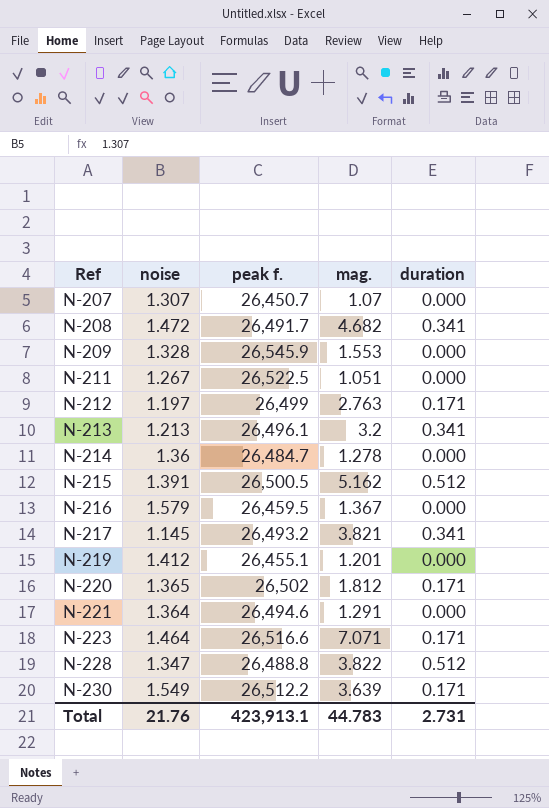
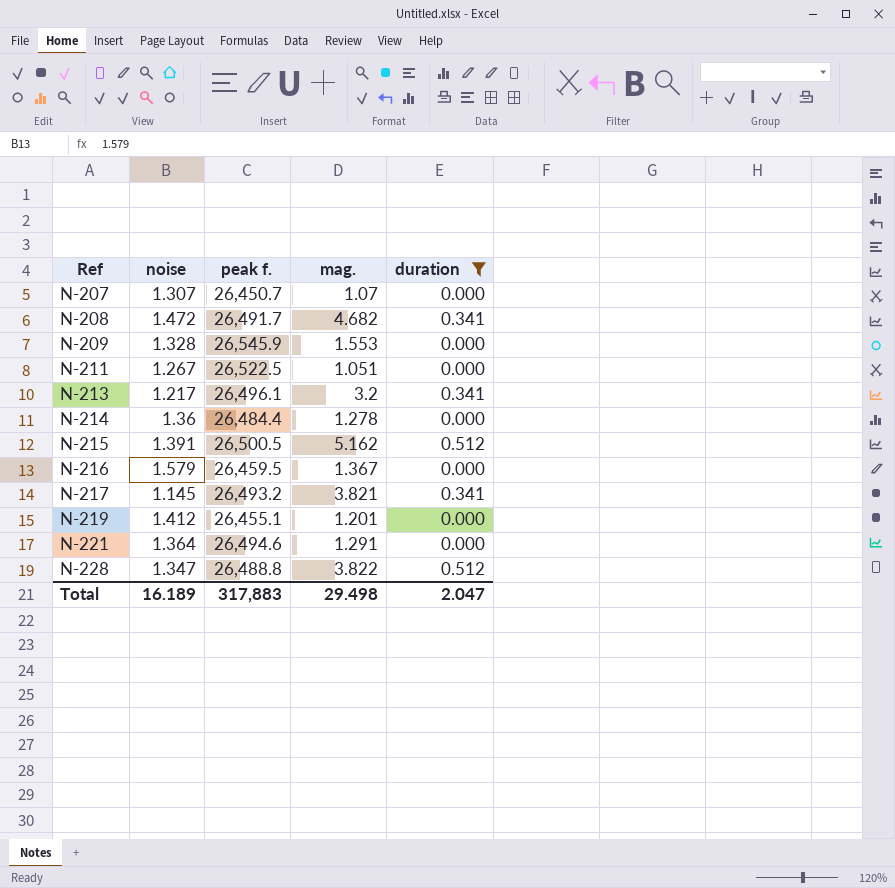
filter: none -> duration != 0.171
N-213 | noise: 1.213 -> 1.217
N-214 | peak f.: 26,484.7 -> 26,484.4
Total | noise: 21.76 -> 16.189
Total | peak f.: 423,913.1 -> 317,883
Total | mag.: 44.783 -> 29.498
Total | duration: 2.731 -> 2.047

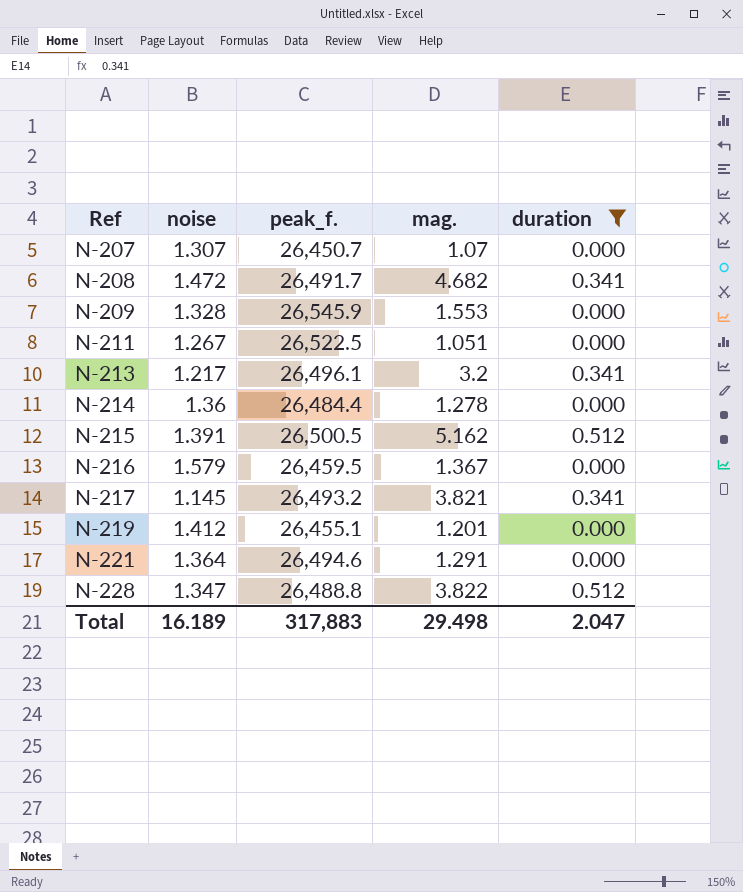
column name: peak f. -> peak_f.

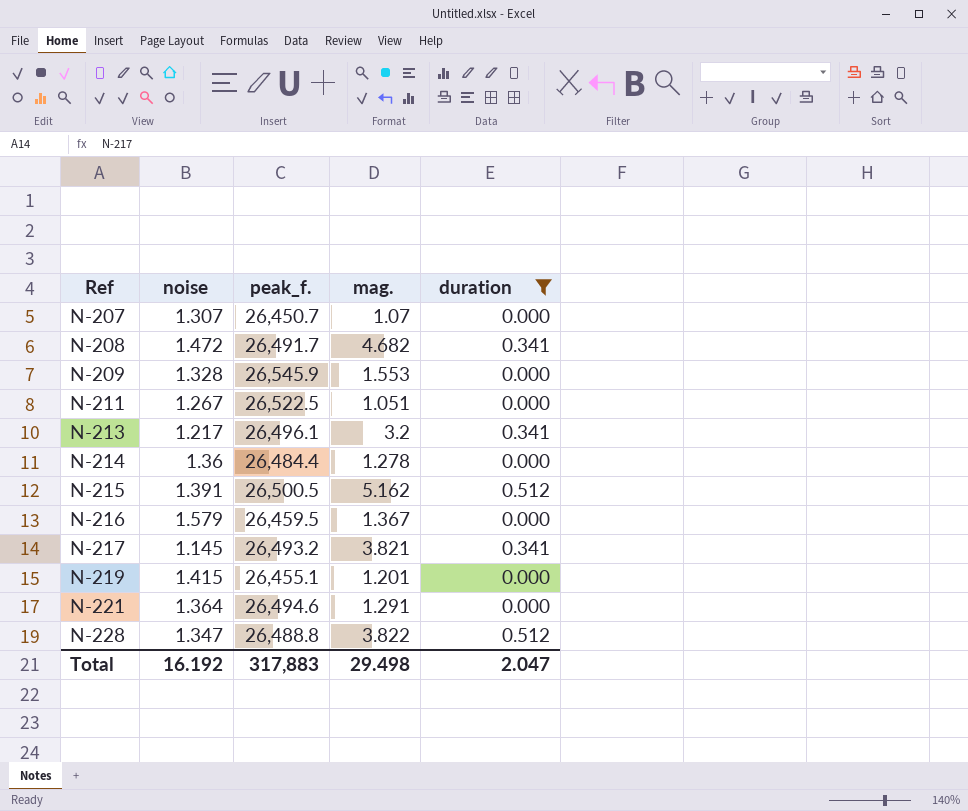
N-219 | noise: 1.412 -> 1.415
Total | noise: 16.189 -> 16.192

